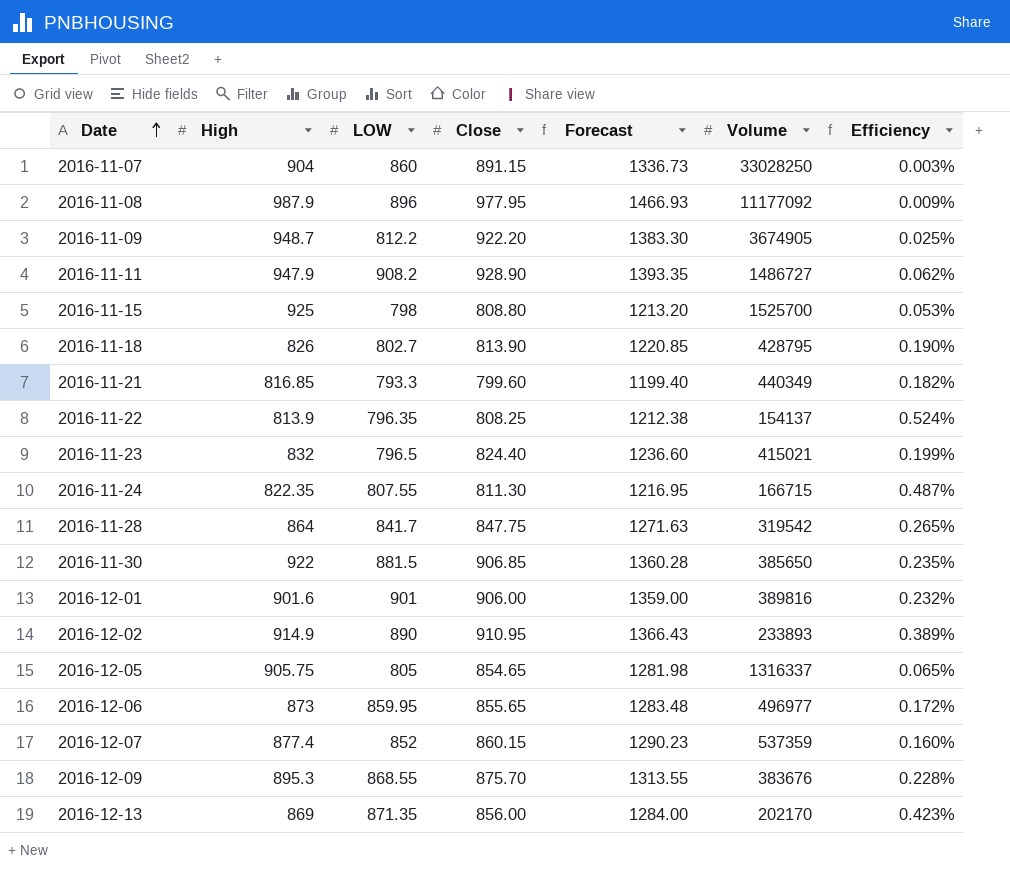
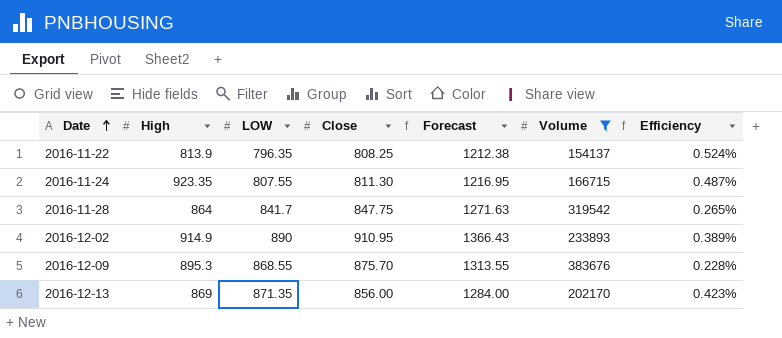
filter: none -> Volume <= 383676
2016-11-24 | High: 822.35 -> 923.35

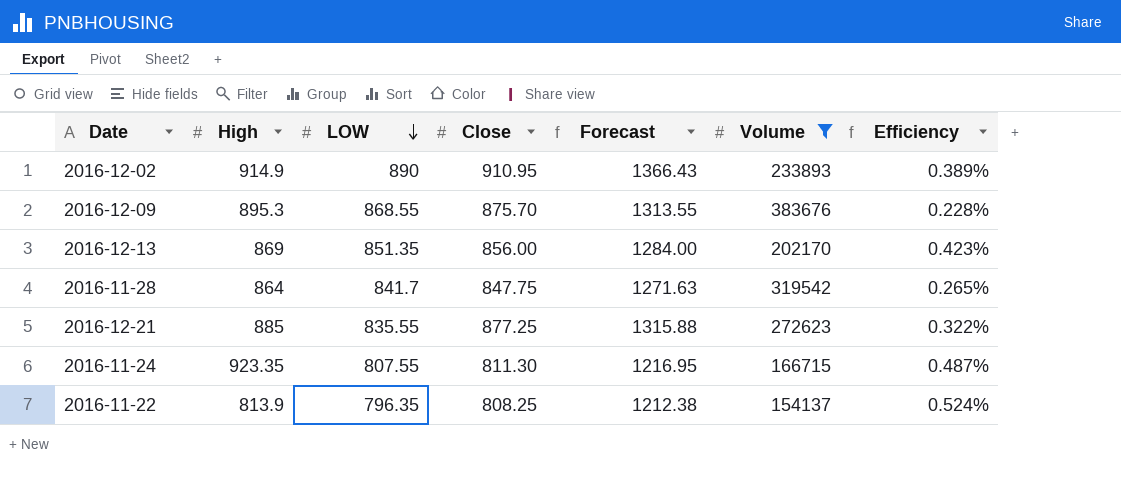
row order: Date ascending -> LOW descending
2016-12-13 | LOW: 871.35 -> 851.35
row 2016-12-21: none -> 885 | 835.55 | 877.25 | 1315.88 | 272623 | 0.322%

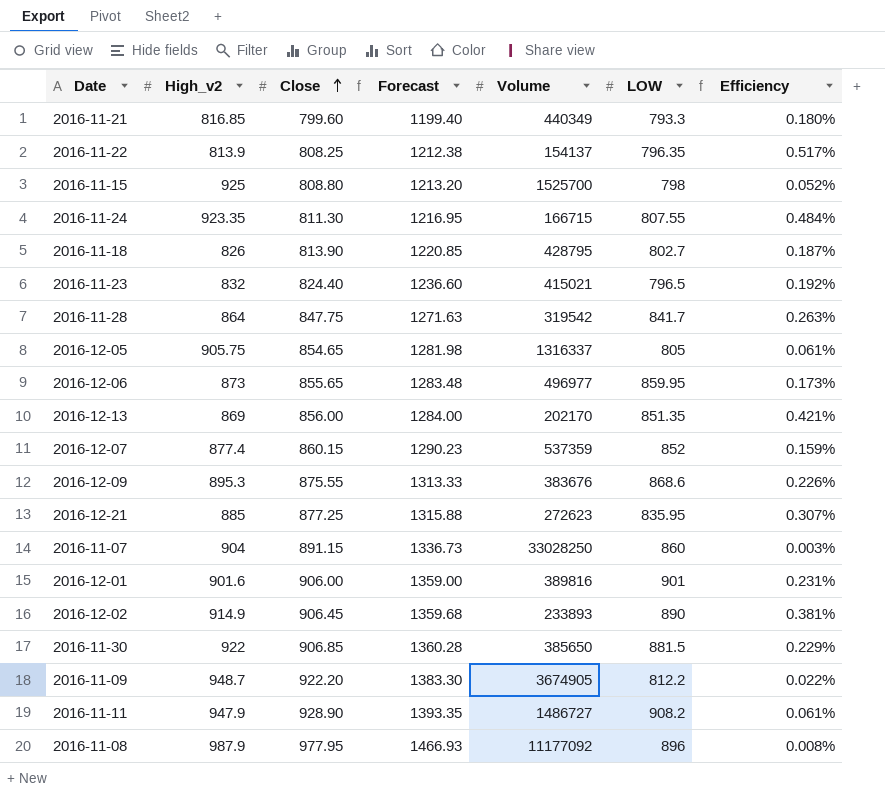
filter: Volume <= 383676 -> none
row order: LOW descending -> Close ascending
column name: High -> High_v2
column LOW | position: 3 -> 6
column Efficiency | formula: [Close] / [Volume] -> [LOW] / [Volume]
2016-12-09 | Close: 875.70 -> 875.55
2016-12-09 | Forecast: 1313.55 -> 1313.33
2016-12-09 | LOW: 868.55 -> 868.6
2016-12-21 | LOW: 835.55 -> 835.95
2016-12-02 | Close: 910.95 -> 906.45
2016-12-02 | Forecast: 1366.43 -> 1359.68

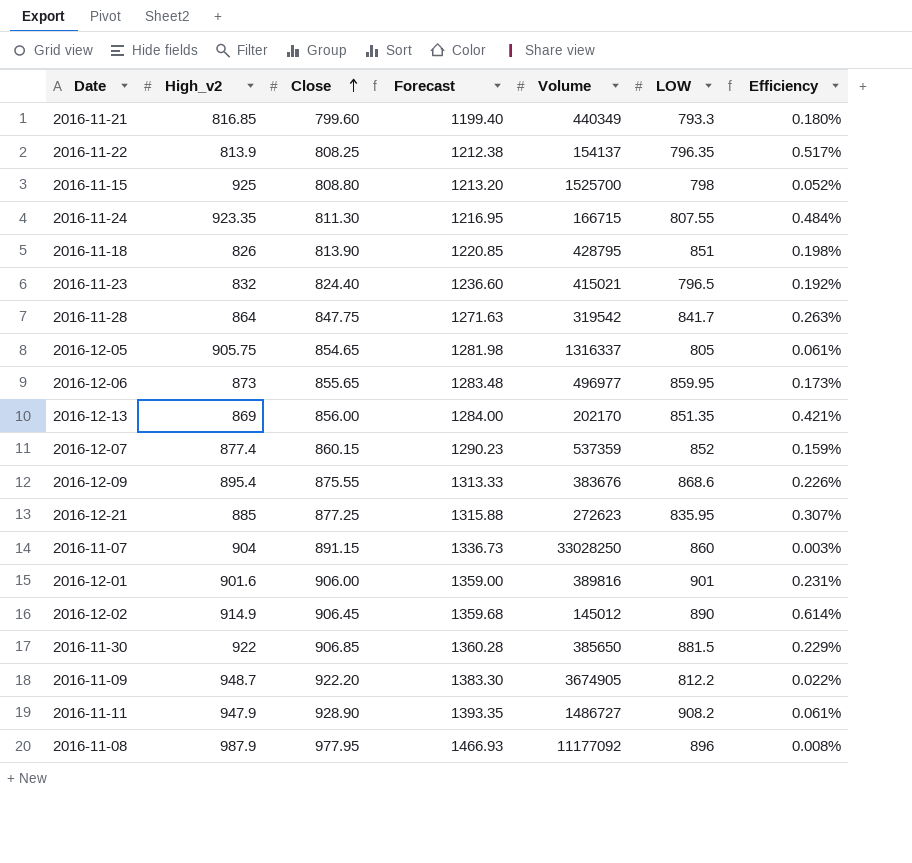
2016-11-18 | LOW: 802.7 -> 851
2016-11-18 | Efficiency: 0.187% -> 0.198%
2016-12-09 | High_v2: 895.3 -> 895.4
2016-12-02 | Volume: 233893 -> 145012
2016-12-02 | Efficiency: 0.381% -> 0.614%

